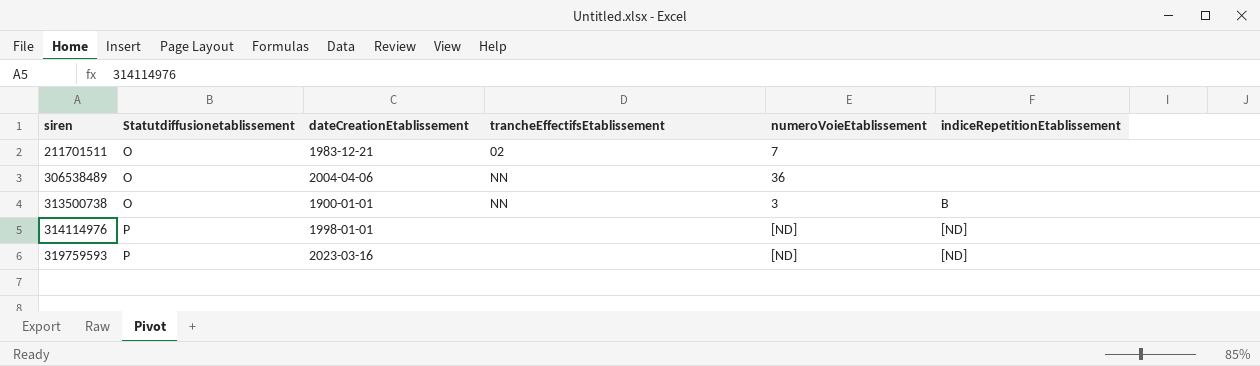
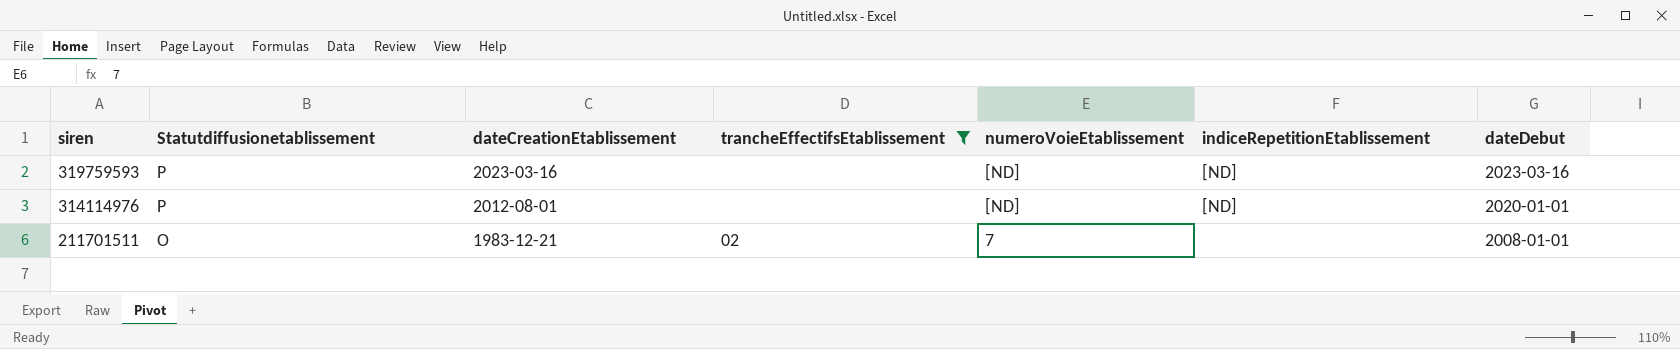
filter: none -> trancheEffectifsEtablissement != NN
row order: siren ascending -> siren descending
column dateDebut | position: none -> 7
314114976 | dateCreationEtablissement: 1998-01-01 -> 2012-08-01

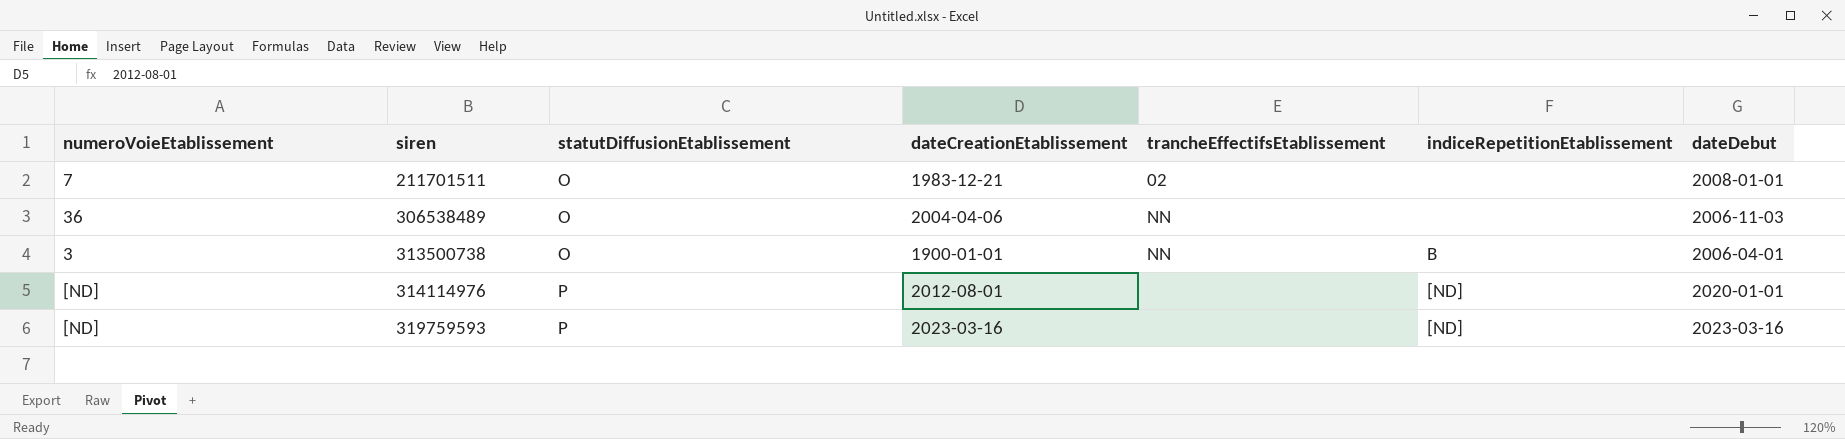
filter: trancheEffectifsEtablissement != NN -> none
row order: siren descending -> siren ascending
column numeroVoieEtablissement | position: 5 -> 1
column name: Statutdiffusionetablissement -> statutDiffusionEtablissement

